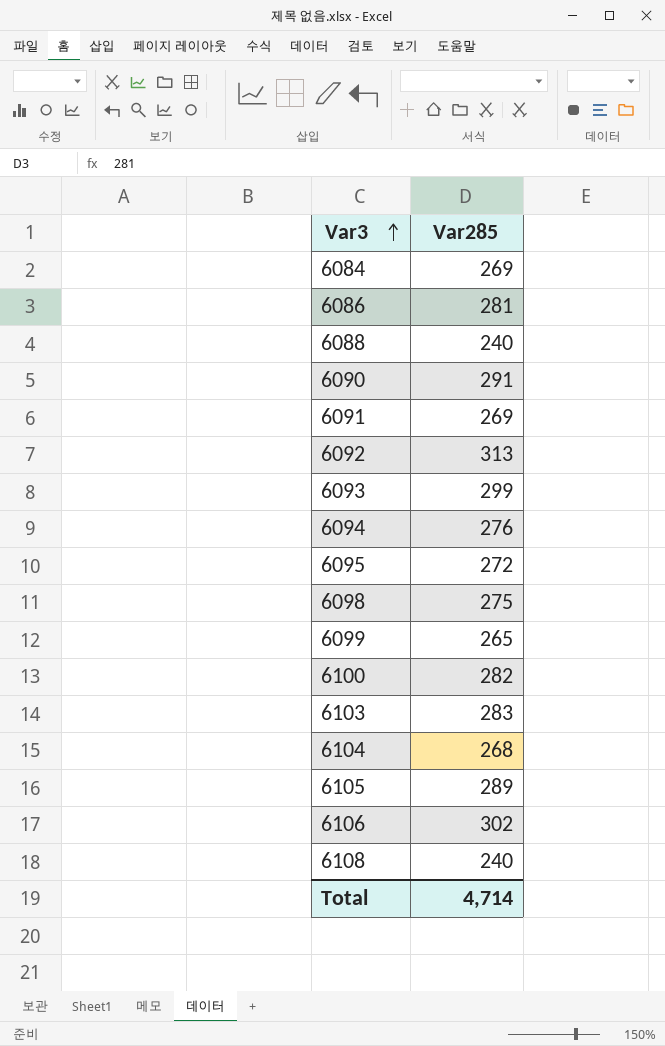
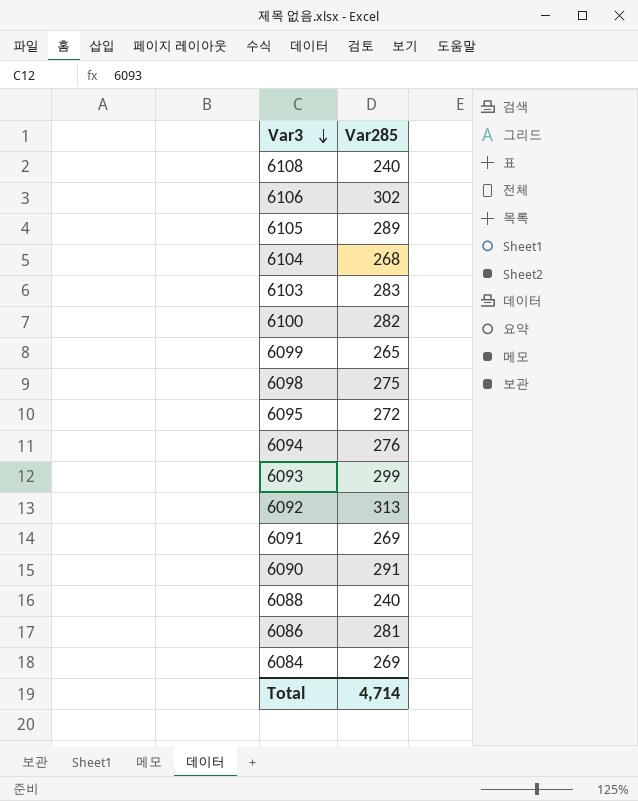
row order: Var3 ascending -> Var3 descending

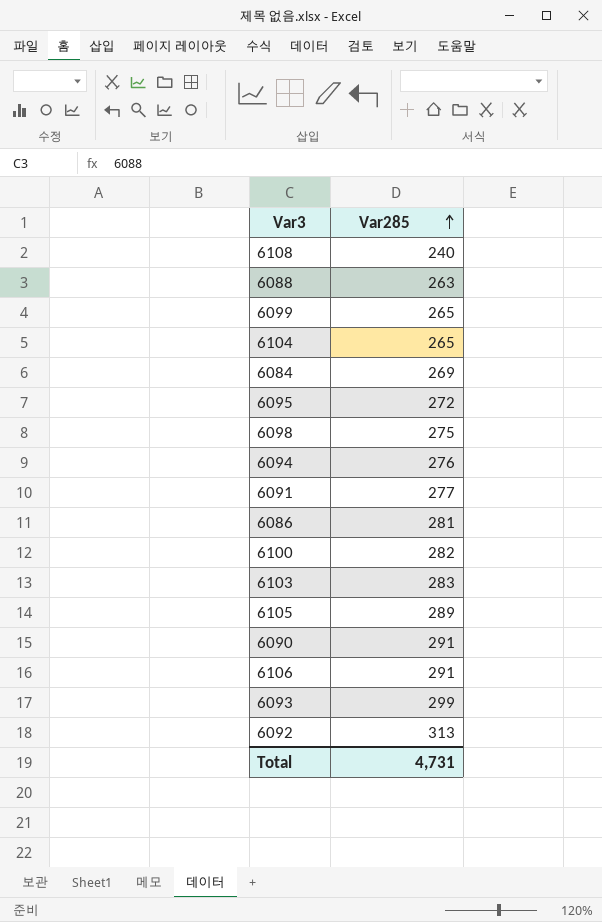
row order: Var3 descending -> Var285 ascending
6088 | Var285: 240 -> 263
6104 | Var285: 268 -> 265
6091 | Var285: 269 -> 277
6106 | Var285: 302 -> 291
Total | Var285: 4,714 -> 4,731

